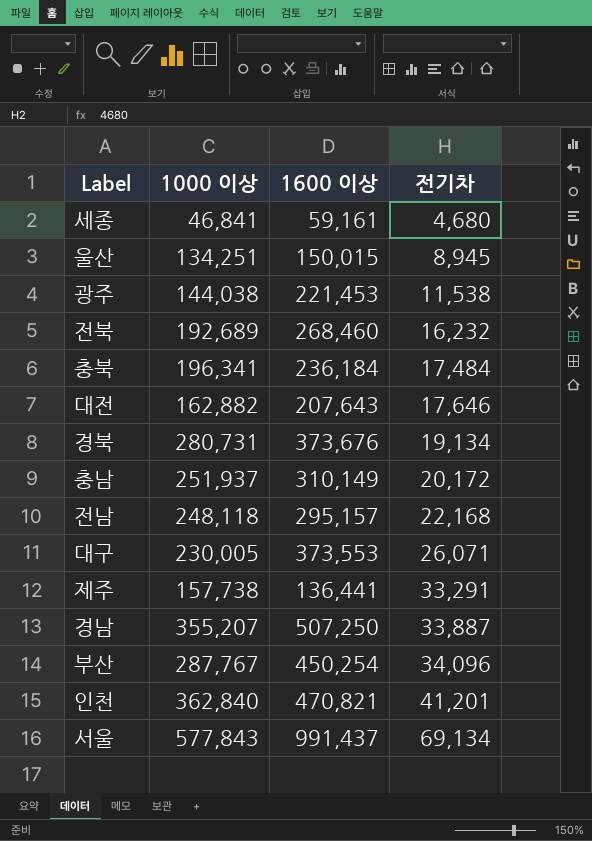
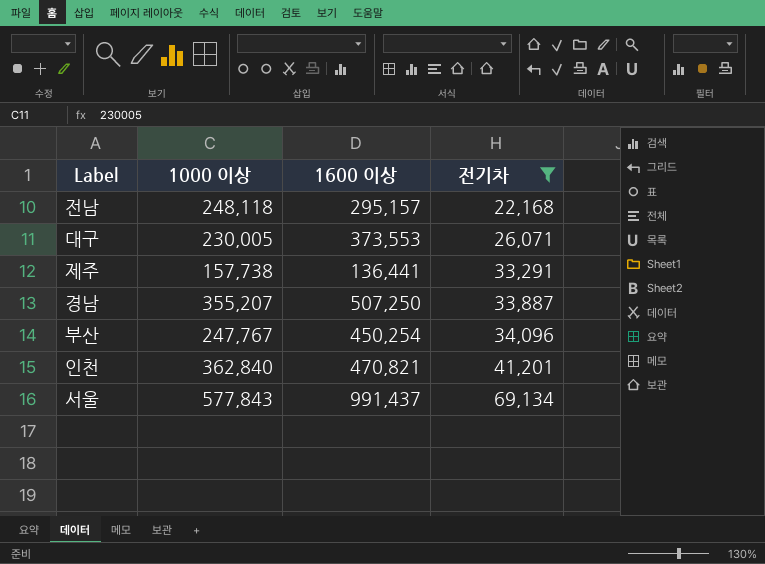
filter: none -> 전기차 >= 22,168
부산 | 1000 이상: 287,767 -> 247,767

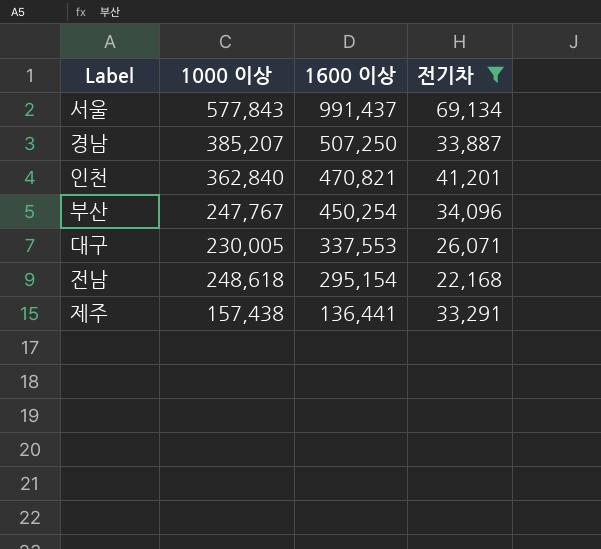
row order: 전기차 ascending -> 1600 이상 descending
경남 | 1000 이상: 355,207 -> 385,207
대구 | 1600 이상: 373,553 -> 337,553
전남 | 1000 이상: 248,118 -> 248,618
전남 | 1600 이상: 295,157 -> 295,154
제주 | 1000 이상: 157,738 -> 157,438

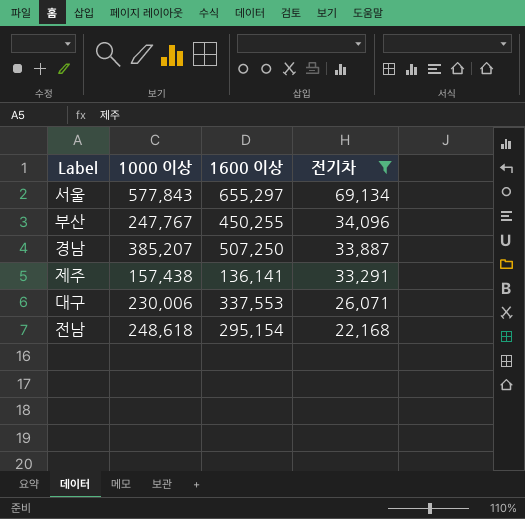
row order: 1600 이상 descending -> 전기차 descending
row 인천: 362,840 | 470,821 | 41,201 -> none
서울 | 1600 이상: 991,437 -> 655,297
부산 | 1600 이상: 450,254 -> 450,255
제주 | 1600 이상: 136,441 -> 136,141
대구 | 1000 이상: 230,005 -> 230,006

